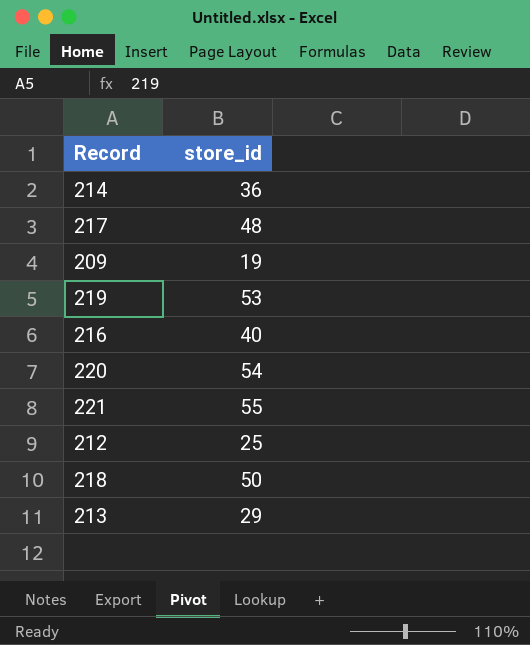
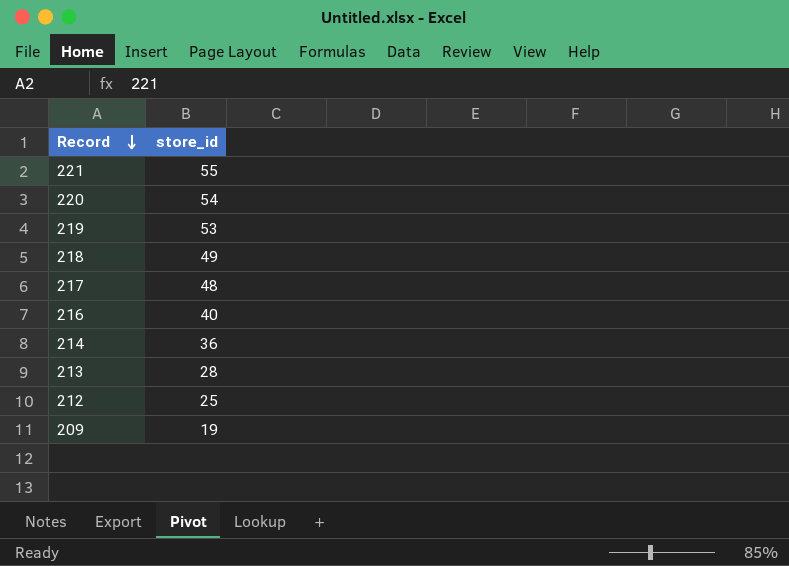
row order: none -> Record descending
218 | store_id: 50 -> 49
213 | store_id: 29 -> 28

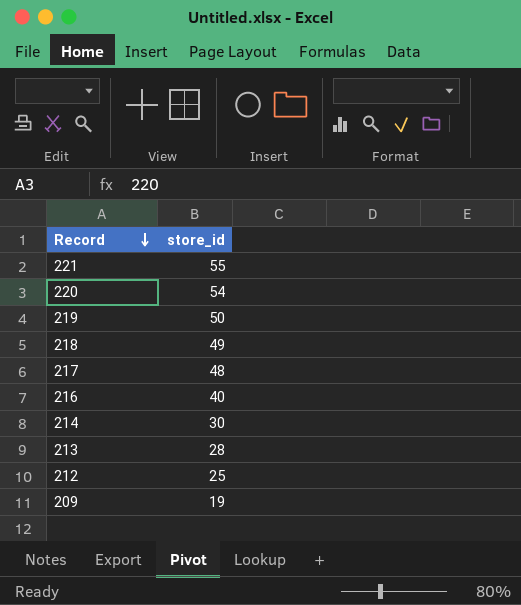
219 | store_id: 53 -> 50
214 | store_id: 36 -> 30

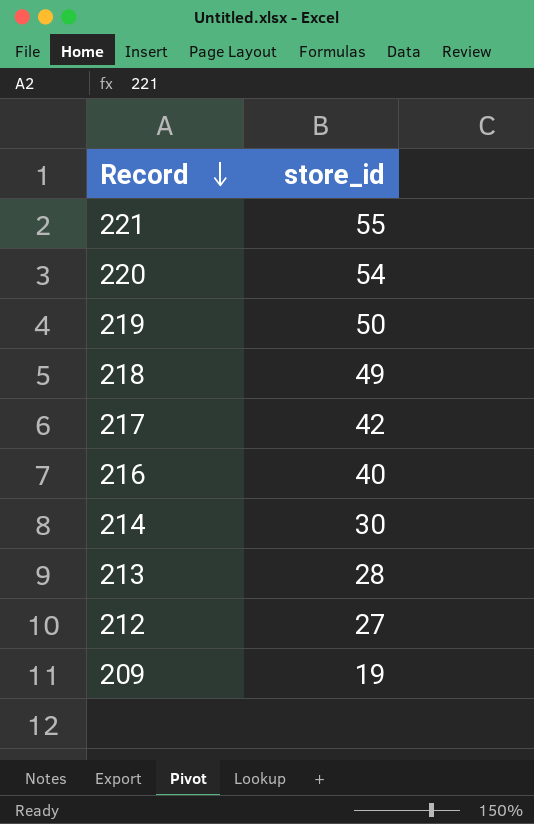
217 | store_id: 48 -> 42
212 | store_id: 25 -> 27

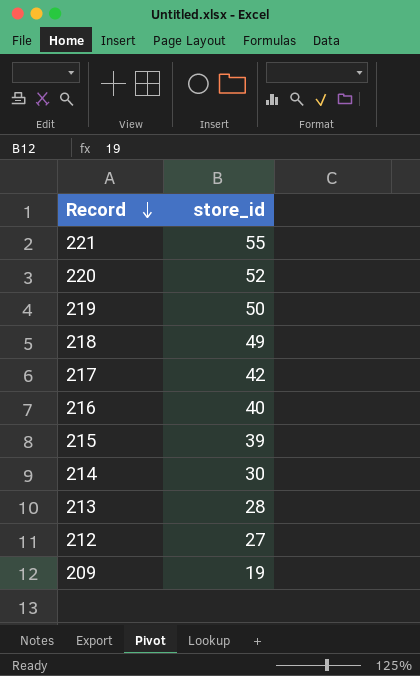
220 | store_id: 54 -> 52
row 215: none -> 39

